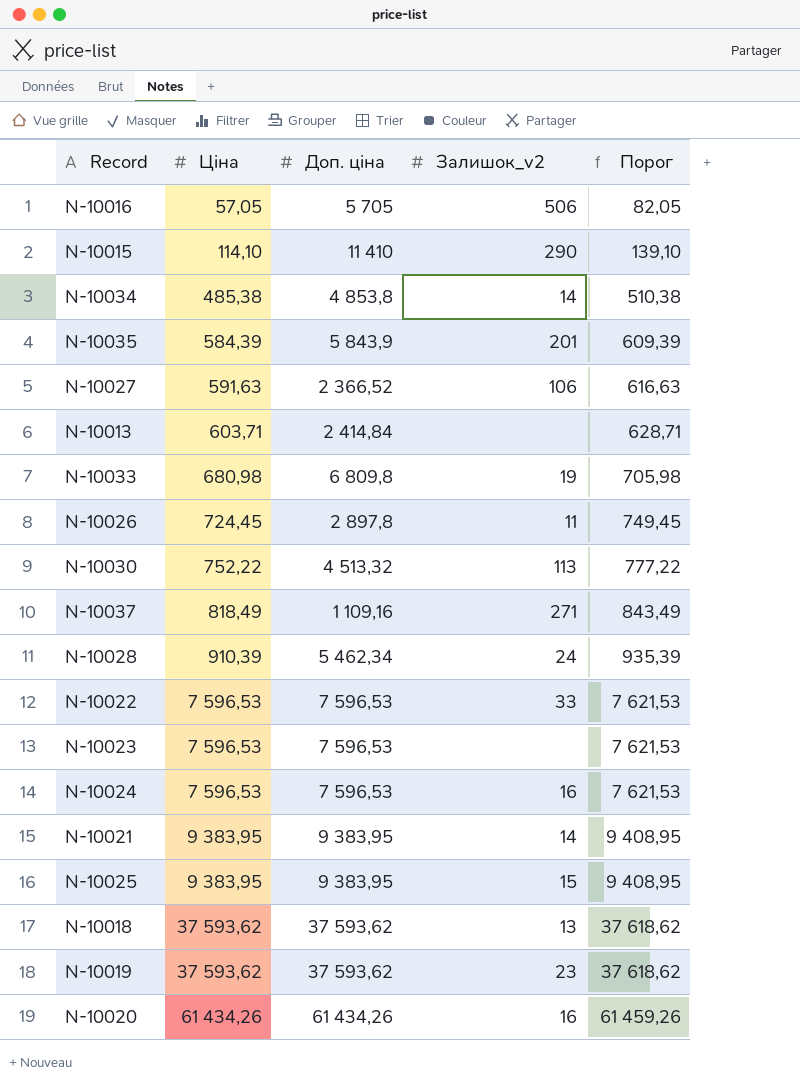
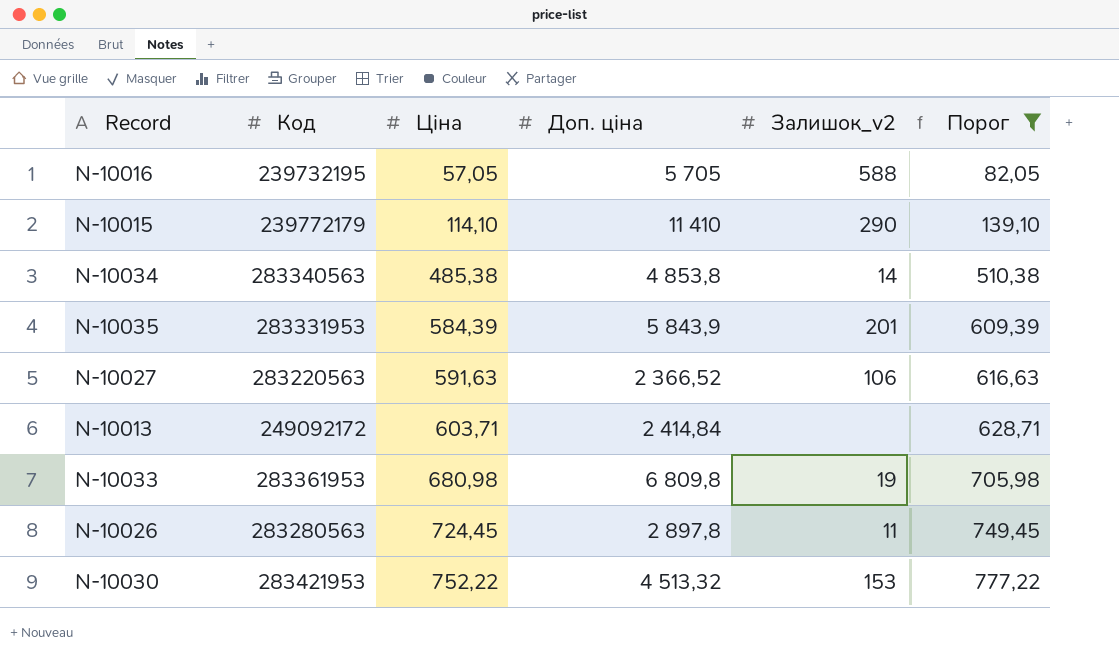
filter: none -> Порог <= 777,22
column Код | position: none -> 2
N-10016 | Залишок_v2: 506 -> 588
N-10030 | Залишок_v2: 113 -> 153

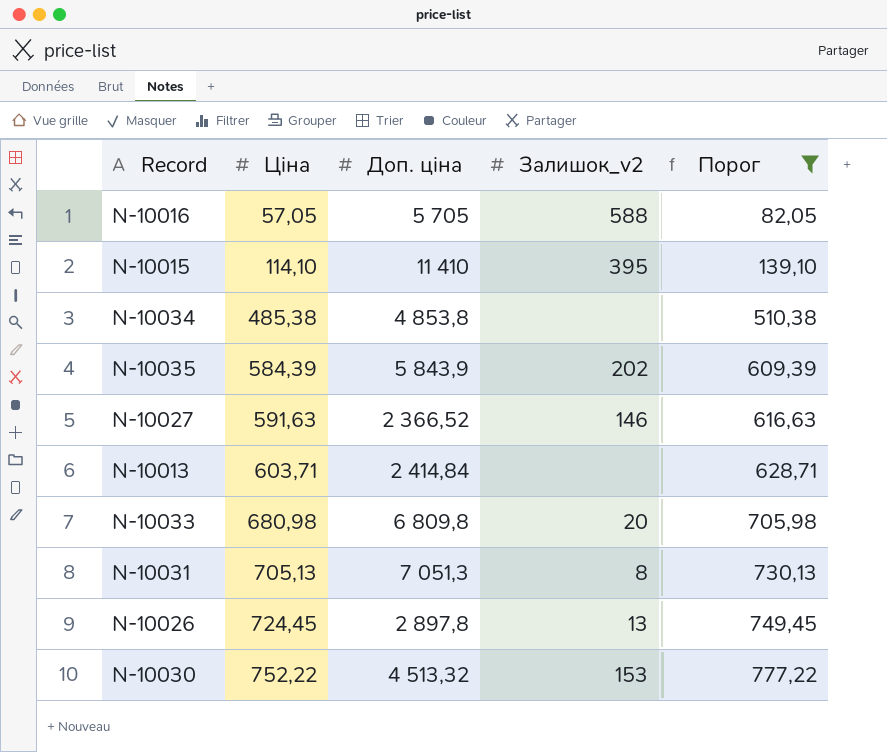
column Код | position: 2 -> none
N-10015 | Залишок_v2: 290 -> 395
N-10034 | Залишок_v2: 14 -> none
N-10035 | Залишок_v2: 201 -> 202
N-10027 | Залишок_v2: 106 -> 146
N-10033 | Залишок_v2: 19 -> 20
row N-10031: none -> 705,13 | 7 051,3 | 8 | 730,13
N-10026 | Залишок_v2: 11 -> 13

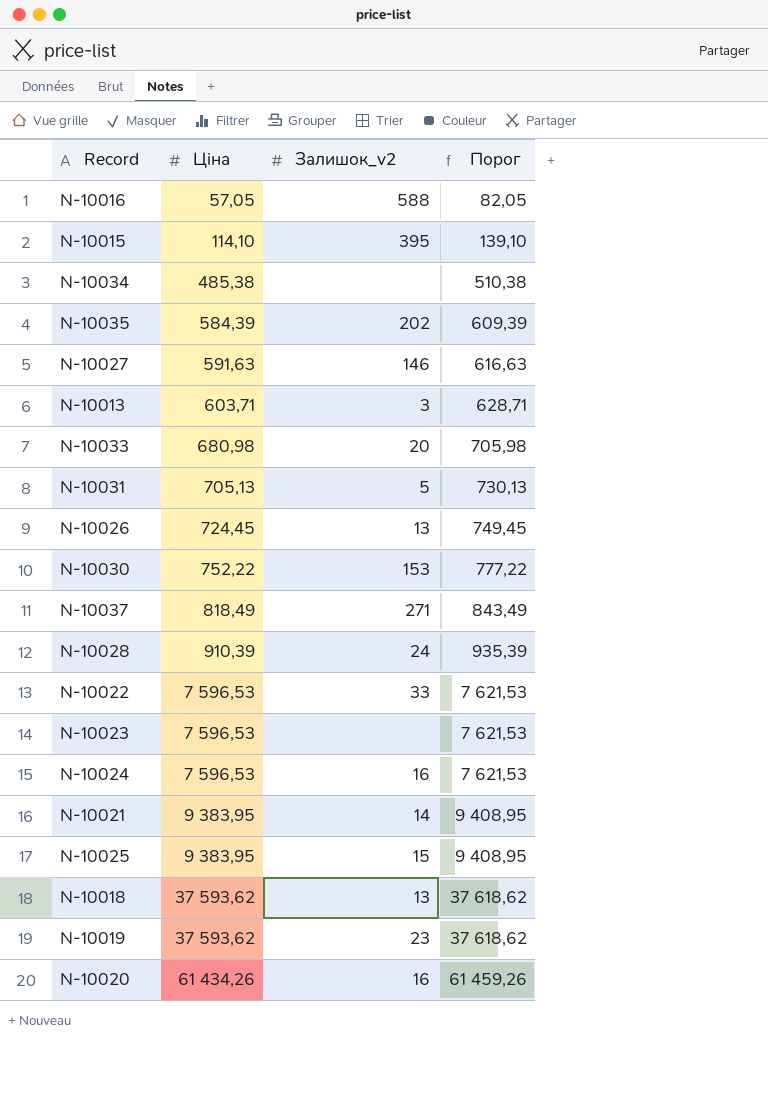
filter: Порог <= 777,22 -> none
column Доп. ціна | position: 3 -> none
N-10013 | Залишок_v2: none -> 3
N-10031 | Залишок_v2: 8 -> 5

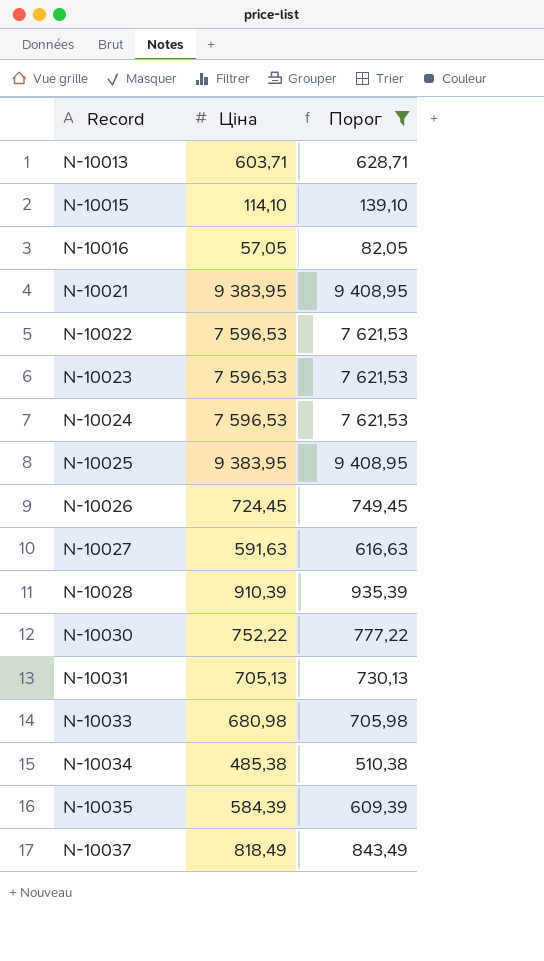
filter: none -> Порог <= 9 408,95
row order: Ціна ascending -> Record ascending
column Залишок_v2 | position: 3 -> none

